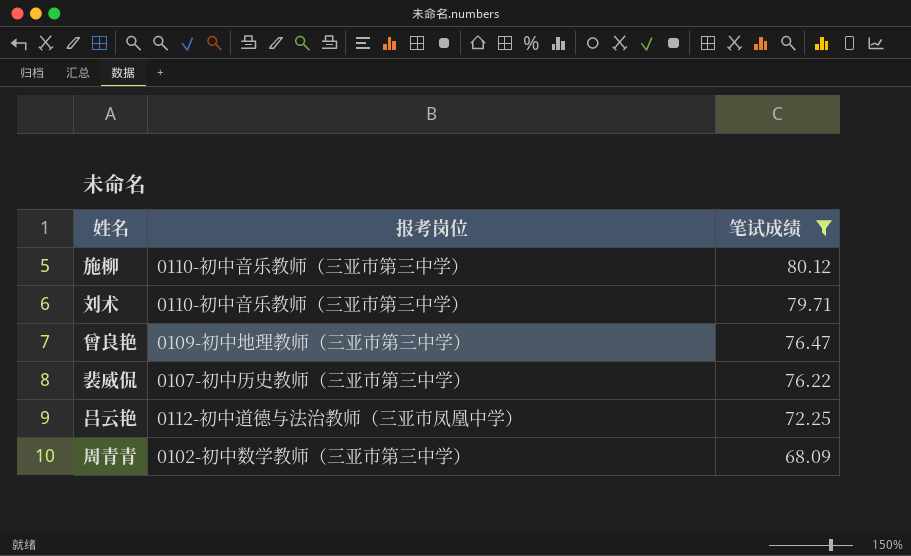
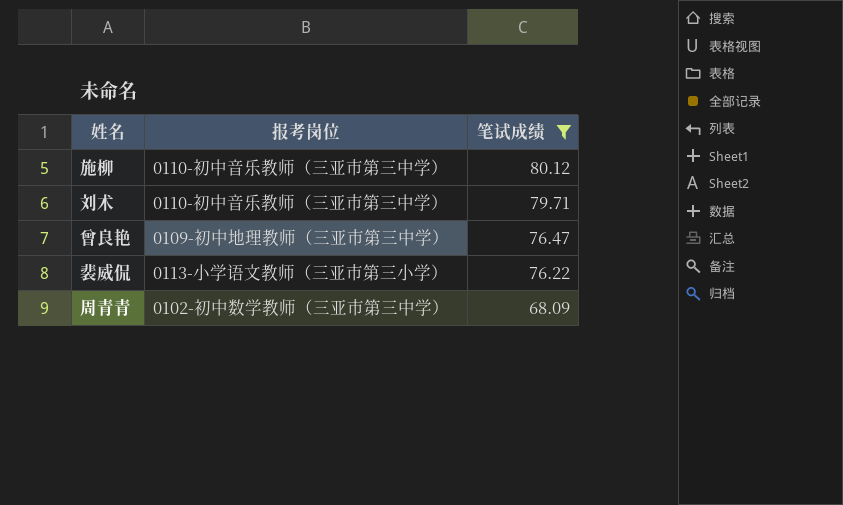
row 吕云艳: 0112-初中道德与法治教师（三亚市凤凰中学） | 72.25 -> none
裴威侃 | 报考岗位: 0107-初中历史教师（三亚市第三中学） -> 0113-小学语文教师（三亚市第三小学）

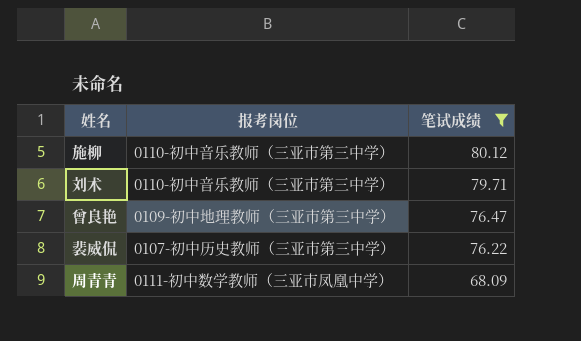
裴威侃 | 报考岗位: 0113-小学语文教师（三亚市第三小学） -> 0107-初中历史教师（三亚市第三中学）
周青青 | 报考岗位: 0102-初中数学教师（三亚市第三中学） -> 0111-初中数学教师（三亚市凤凰中学）

